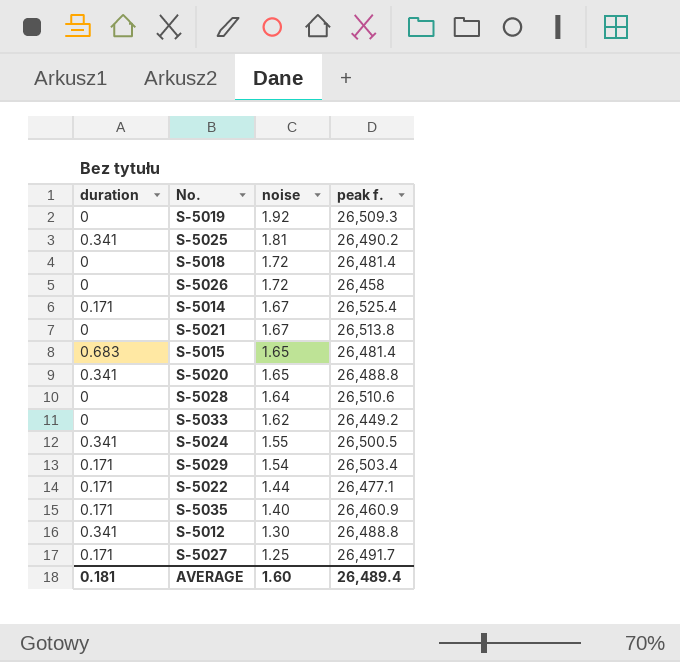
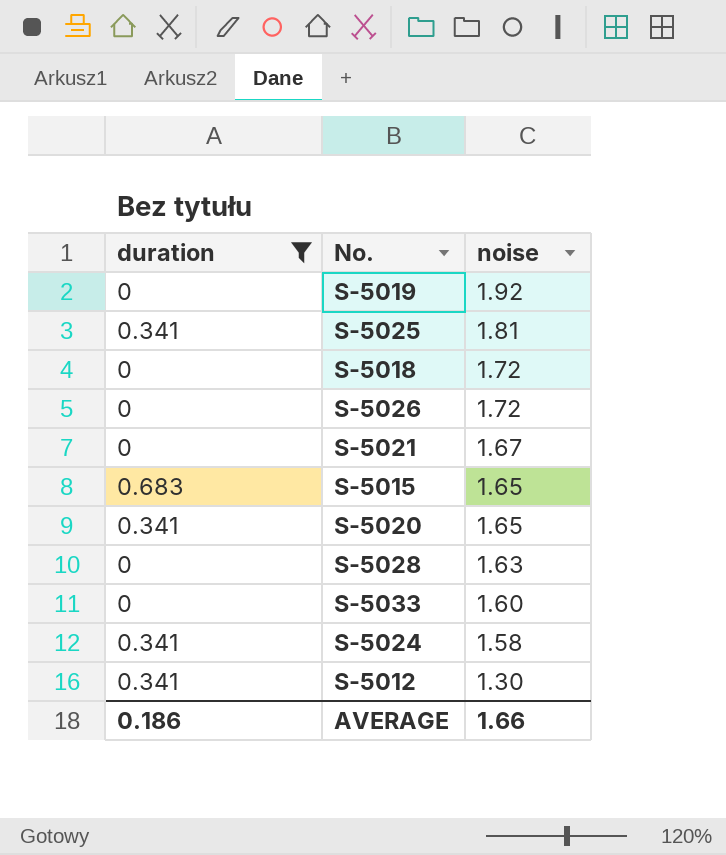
filter: none -> duration != 0.171
column peak f. | position: 4 -> none
S-5028 | noise: 1.64 -> 1.63
S-5033 | noise: 1.62 -> 1.60
S-5024 | noise: 1.55 -> 1.58
AVERAGE | duration: 0.181 -> 0.186
AVERAGE | noise: 1.60 -> 1.66

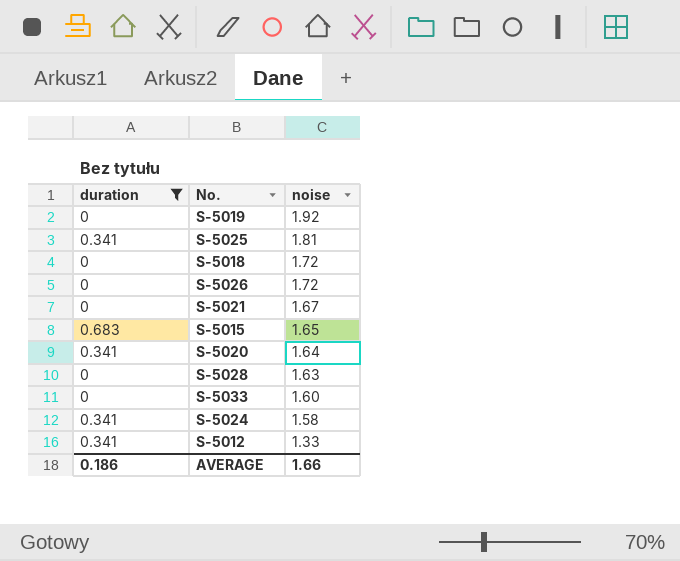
S-5020 | noise: 1.65 -> 1.64
S-5012 | noise: 1.30 -> 1.33

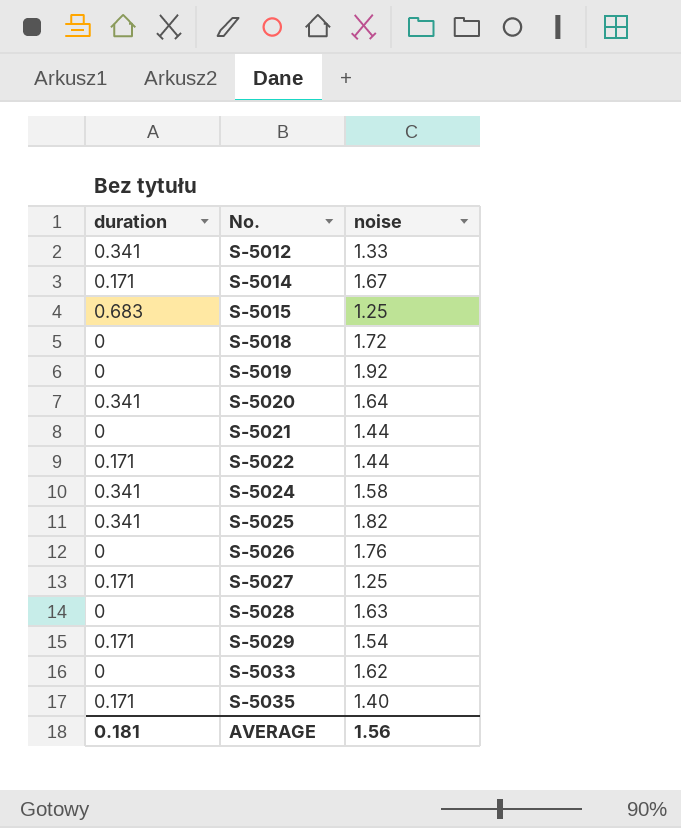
filter: duration != 0.171 -> none
row order: noise descending -> No. ascending
S-5015 | noise: 1.65 -> 1.25
S-5021 | noise: 1.67 -> 1.44
S-5025 | noise: 1.81 -> 1.82
S-5026 | noise: 1.72 -> 1.76
S-5033 | noise: 1.60 -> 1.62
AVERAGE | duration: 0.186 -> 0.181
AVERAGE | noise: 1.66 -> 1.56

